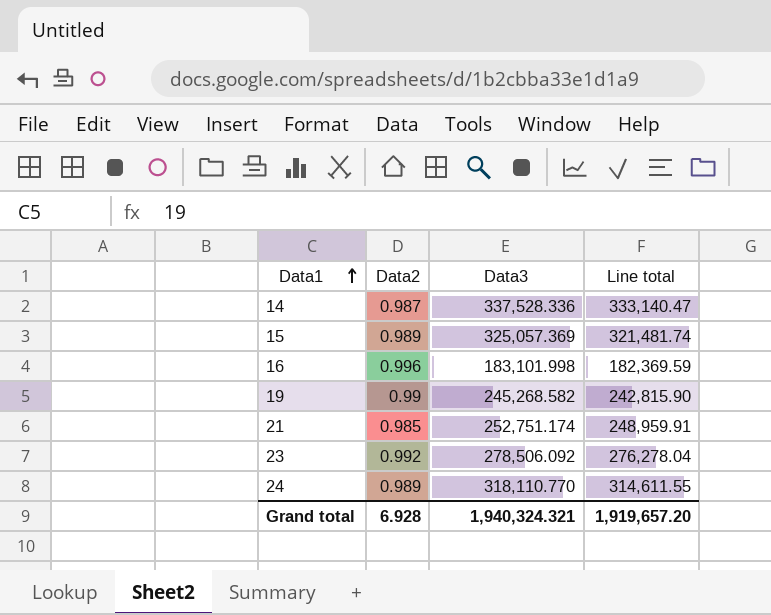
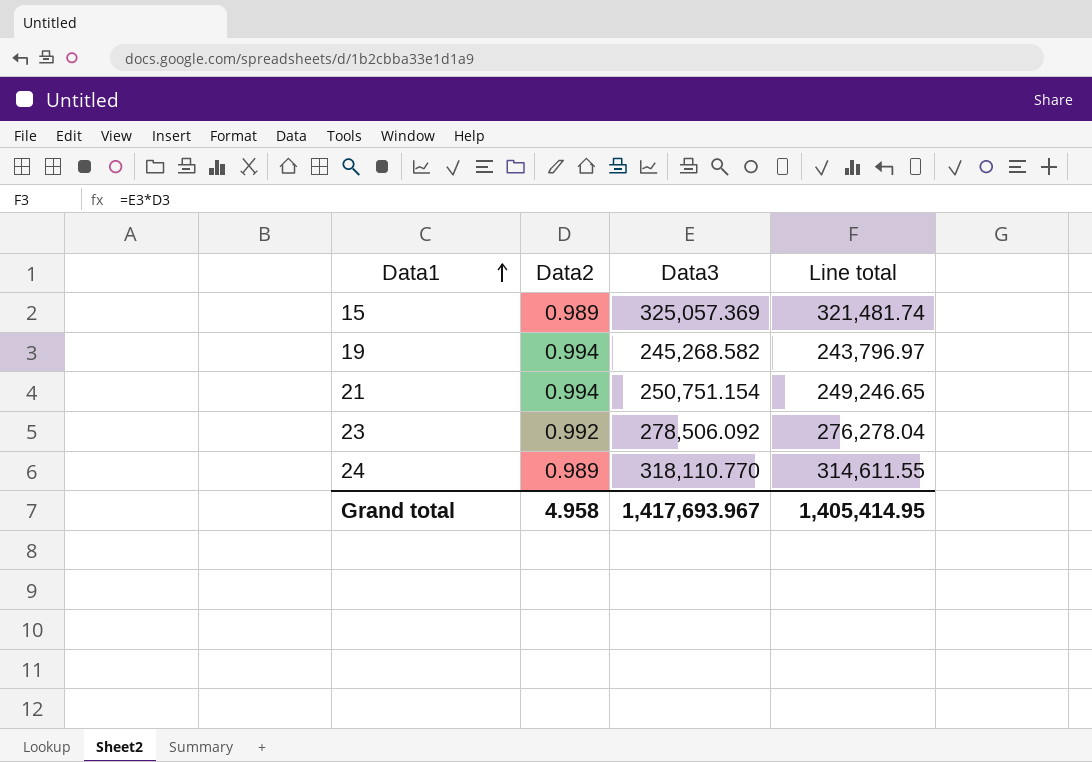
row 14: 0.987 | 337,528.336 | 333,140.47 -> none
row 16: 0.996 | 183,101.998 | 182,369.59 -> none
19 | Data2: 0.99 -> 0.994
19 | Line total: 242,815.90 -> 243,796.97
21 | Data2: 0.985 -> 0.994
21 | Data3: 252,751.174 -> 250,751.154
21 | Line total: 248,959.91 -> 249,246.65
Grand total | Data2: 6.928 -> 4.958
Grand total | Data3: 1,940,324.321 -> 1,417,693.967
Grand total | Line total: 1,919,657.20 -> 1,405,414.95

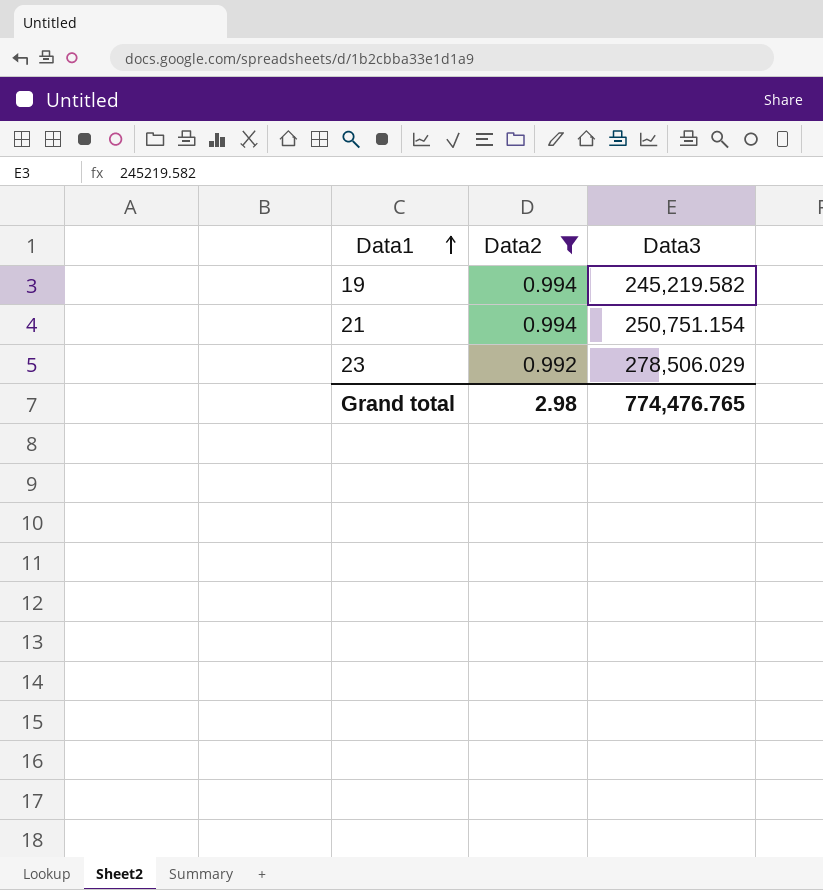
filter: none -> Data2 != 0.989
column Line total | formula: [Data2] * [Data3] -> none
19 | Data3: 245,268.582 -> 245,219.582
23 | Data3: 278,506.092 -> 278,506.029
Grand total | Data2: 4.958 -> 2.98
Grand total | Data3: 1,417,693.967 -> 774,476.765

